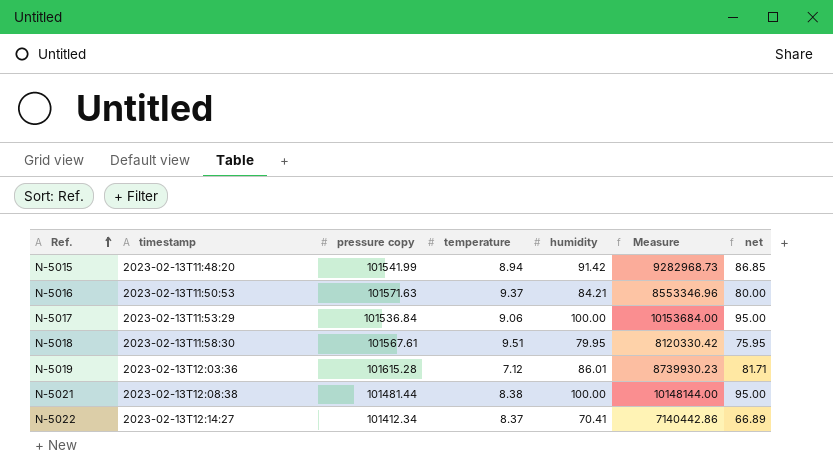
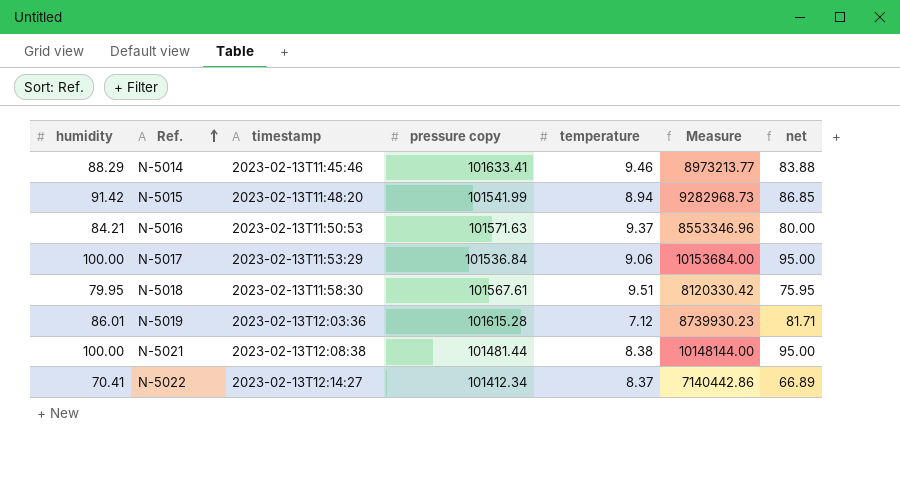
column humidity | position: 5 -> 1
row N-5014: none -> 88.29 | 2023-02-13T11:45:46 | 101633.41 | 9.46 | 8973213.77 | 83.88

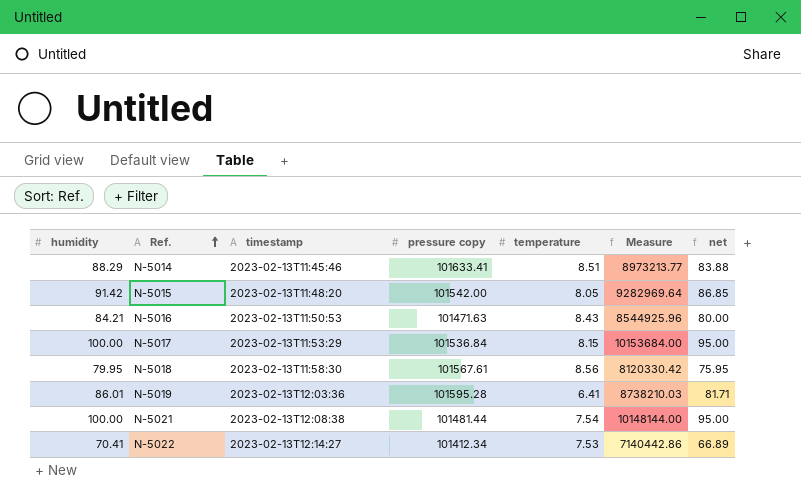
N-5014 | temperature: 9.46 -> 8.51
N-5015 | pressure copy: 101541.99 -> 101542.00
N-5015 | temperature: 8.94 -> 8.05
N-5015 | Measure: 9282968.73 -> 9282969.64
N-5016 | pressure copy: 101571.63 -> 101471.63
N-5016 | temperature: 9.37 -> 8.43
N-5016 | Measure: 8553346.96 -> 8544925.96
N-5017 | temperature: 9.06 -> 8.15
N-5018 | temperature: 9.51 -> 8.56
N-5019 | pressure copy: 101615.28 -> 101595.28
N-5019 | temperature: 7.12 -> 6.41
N-5019 | Measure: 8739930.23 -> 8738210.03
N-5021 | temperature: 8.38 -> 7.54
N-5022 | temperature: 8.37 -> 7.53

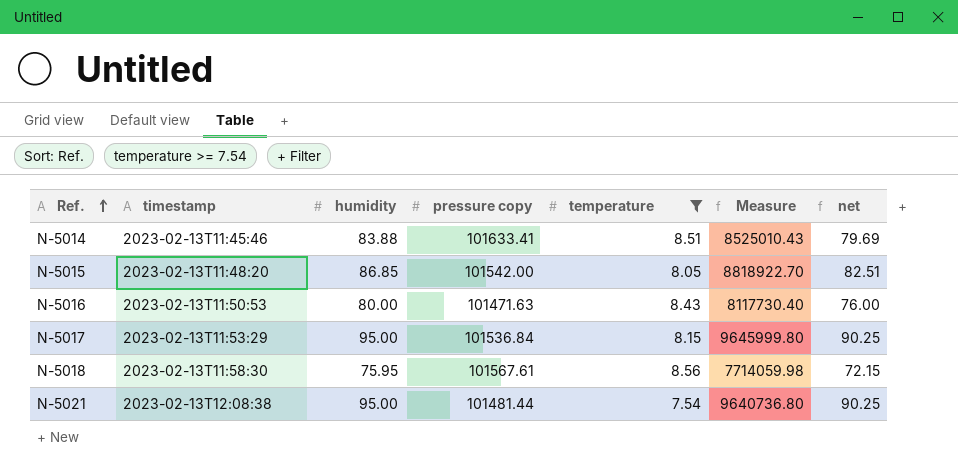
filter: none -> temperature >= 7.54
column humidity | position: 1 -> 3
N-5014 | humidity: 88.29 -> 83.88
N-5014 | Measure: 8973213.77 -> 8525010.43
N-5014 | net: 83.88 -> 79.69
N-5015 | humidity: 91.42 -> 86.85
N-5015 | Measure: 9282969.64 -> 8818922.70
N-5015 | net: 86.85 -> 82.51
N-5016 | humidity: 84.21 -> 80.00
N-5016 | Measure: 8544925.96 -> 8117730.40
N-5016 | net: 80.00 -> 76.00
N-5017 | humidity: 100.00 -> 95.00
N-5017 | Measure: 10153684.00 -> 9645999.80
N-5017 | net: 95.00 -> 90.25
N-5018 | humidity: 79.95 -> 75.95
N-5018 | Measure: 8120330.42 -> 7714059.98
N-5018 | net: 75.95 -> 72.15
N-5021 | humidity: 100.00 -> 95.00
N-5021 | Measure: 10148144.00 -> 9640736.80
N-5021 | net: 95.00 -> 90.25

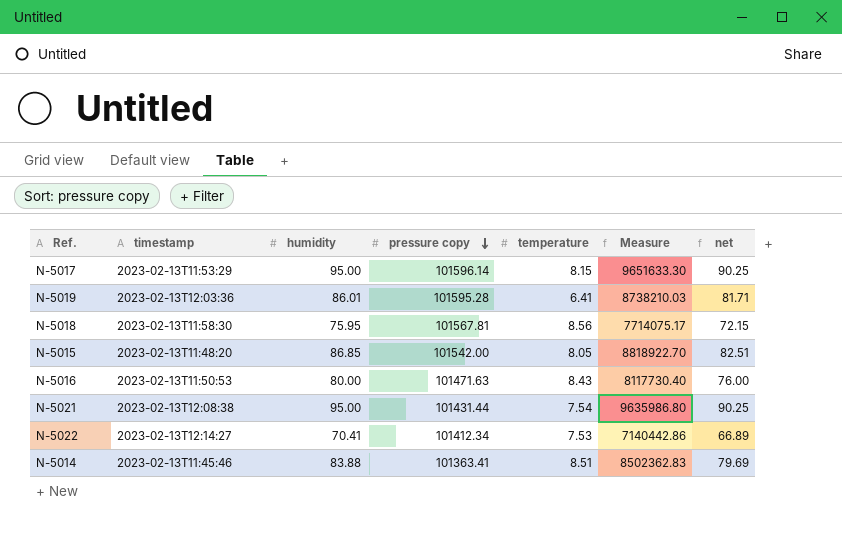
filter: temperature >= 7.54 -> none
row order: Ref. ascending -> pressure copy descending
N-5017 | pressure copy: 101536.84 -> 101596.14
N-5017 | Measure: 9645999.80 -> 9651633.30
N-5018 | pressure copy: 101567.61 -> 101567.81
N-5018 | Measure: 7714059.98 -> 7714075.17
N-5021 | pressure copy: 101481.44 -> 101431.44
N-5021 | Measure: 9640736.80 -> 9635986.80
N-5014 | pressure copy: 101633.41 -> 101363.41
N-5014 | Measure: 8525010.43 -> 8502362.83

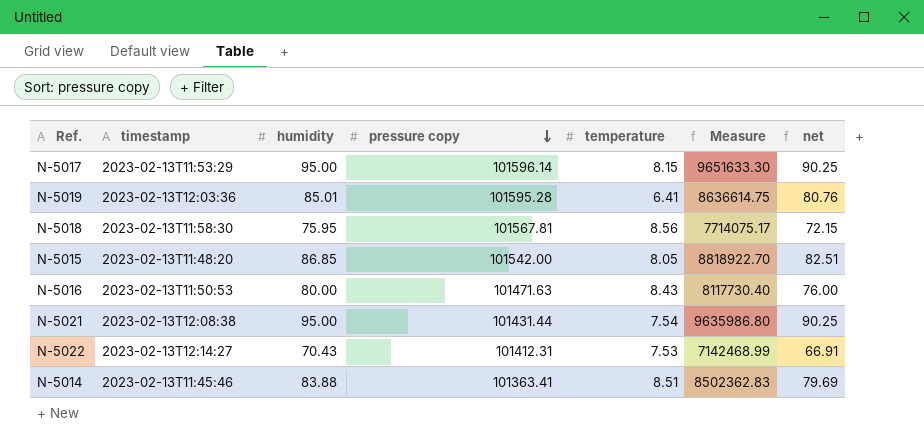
N-5019 | humidity: 86.01 -> 85.01
N-5019 | Measure: 8738210.03 -> 8636614.75
N-5019 | net: 81.71 -> 80.76
N-5022 | humidity: 70.41 -> 70.43
N-5022 | pressure copy: 101412.34 -> 101412.31
N-5022 | Measure: 7140442.86 -> 7142468.99
N-5022 | net: 66.89 -> 66.91

